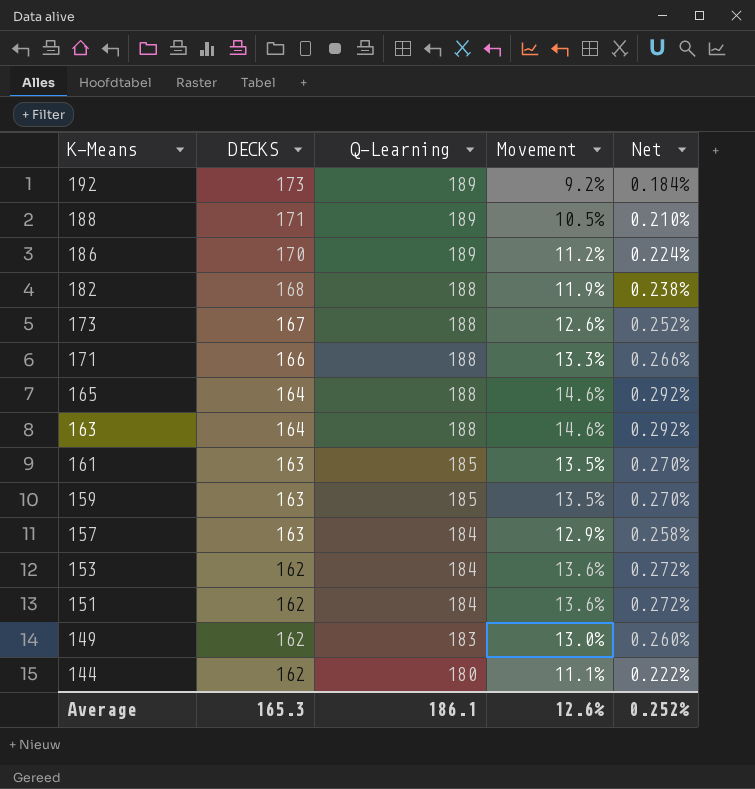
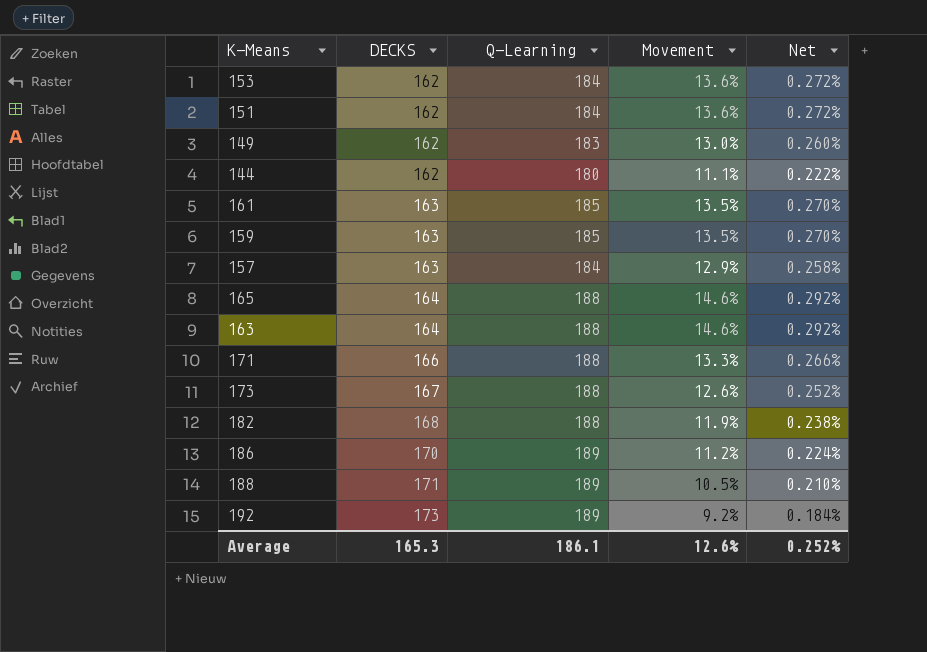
row order: K-Means descending -> DECKS ascending

